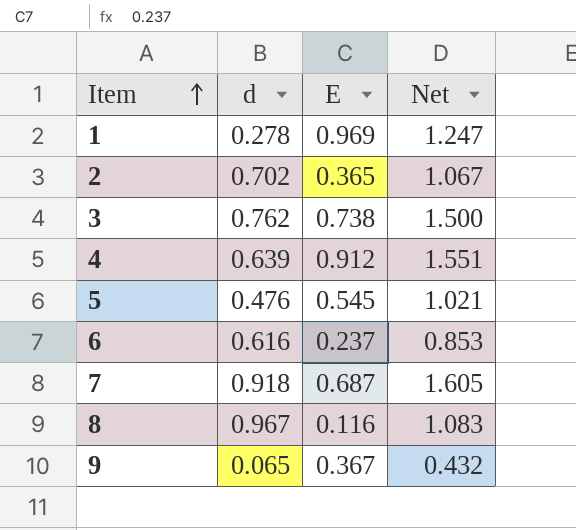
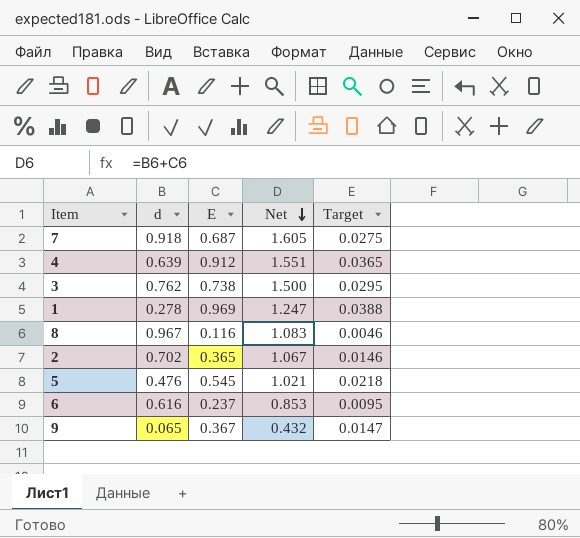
row order: Item ascending -> Net descending
column Target | formula: none -> [E] * 0.04

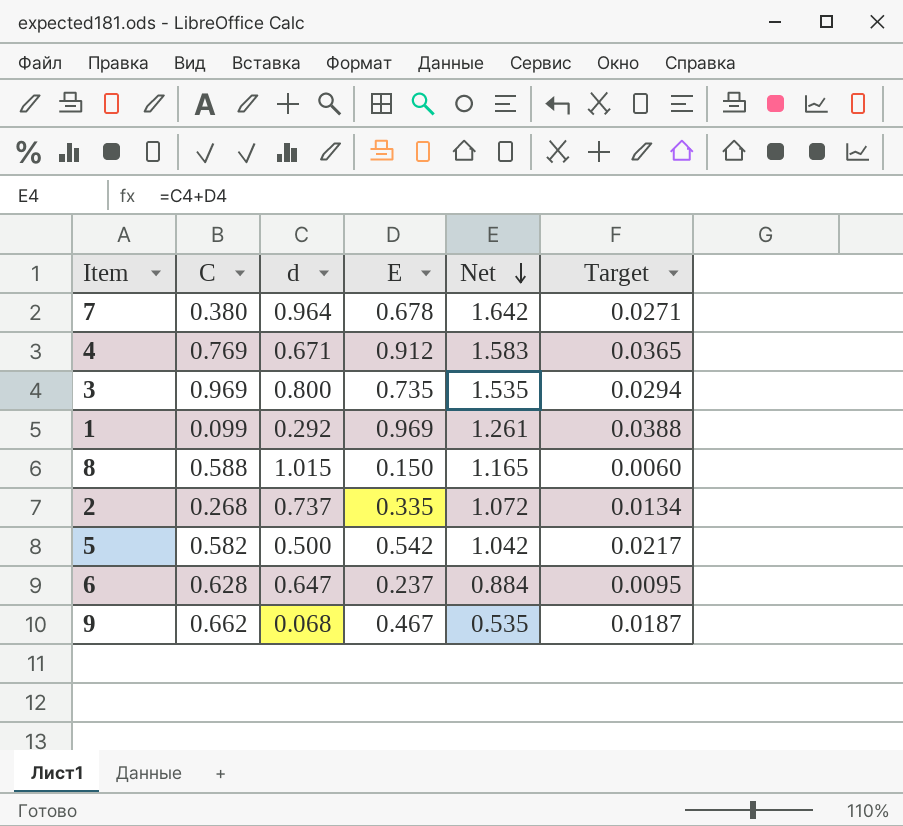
column C | position: none -> 2
7 | d: 0.918 -> 0.964
7 | E: 0.687 -> 0.678
7 | Net: 1.605 -> 1.642
7 | Target: 0.0275 -> 0.0271
4 | d: 0.639 -> 0.671
4 | Net: 1.551 -> 1.583
3 | d: 0.762 -> 0.800
3 | E: 0.738 -> 0.735
3 | Net: 1.500 -> 1.535
3 | Target: 0.0295 -> 0.0294
1 | d: 0.278 -> 0.292
1 | Net: 1.247 -> 1.261
8 | d: 0.967 -> 1.015
8 | E: 0.116 -> 0.150
8 | Net: 1.083 -> 1.165
8 | Target: 0.0046 -> 0.0060
2 | d: 0.702 -> 0.737
2 | E: 0.365 -> 0.335
2 | Net: 1.067 -> 1.072
2 | Target: 0.0146 -> 0.0134
5 | d: 0.476 -> 0.500
5 | E: 0.545 -> 0.542
5 | Net: 1.021 -> 1.042
5 | Target: 0.0218 -> 0.0217
6 | d: 0.616 -> 0.647
6 | Net: 0.853 -> 0.884
9 | d: 0.065 -> 0.068
9 | E: 0.367 -> 0.467
9 | Net: 0.432 -> 0.535
9 | Target: 0.0147 -> 0.0187

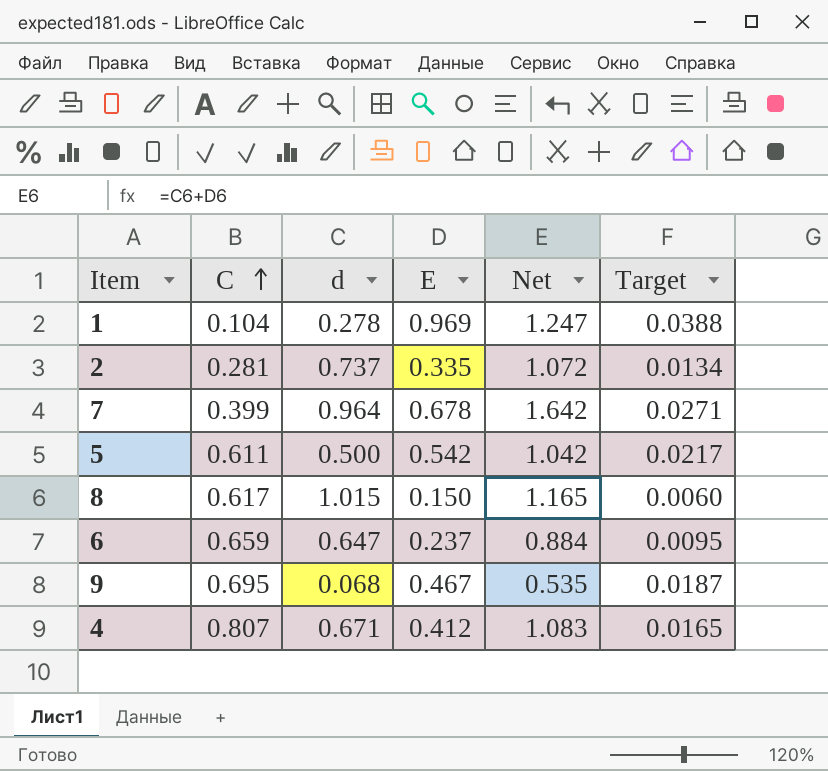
row order: Net descending -> C ascending
row 3: 0.969 | 0.800 | 0.735 | 1.535 | 0.0294 -> none
1 | C: 0.099 -> 0.104
1 | d: 0.292 -> 0.278
1 | Net: 1.261 -> 1.247
2 | C: 0.268 -> 0.281
7 | C: 0.380 -> 0.399
5 | C: 0.582 -> 0.611
8 | C: 0.588 -> 0.617
6 | C: 0.628 -> 0.659
9 | C: 0.662 -> 0.695
4 | C: 0.769 -> 0.807
4 | E: 0.912 -> 0.412
4 | Net: 1.583 -> 1.083
4 | Target: 0.0365 -> 0.0165

